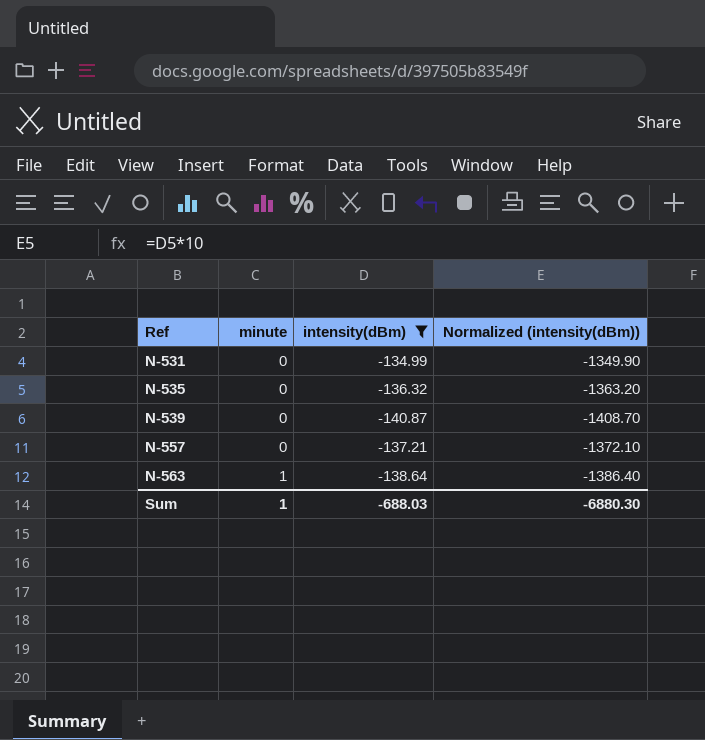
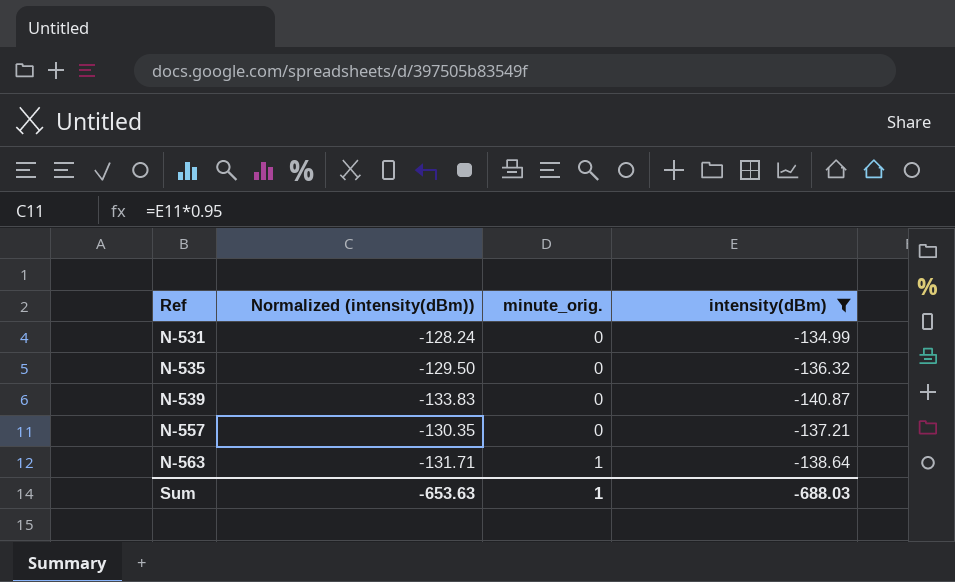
column Normalized (intensity(dBm)) | formula: [intensity(dBm)] * 10 -> [intensity(dBm)] * 0.95
column Normalized (intensity(dBm)) | position: 4 -> 2
column name: minute -> minute_orig.
Sum | Normalized (intensity(dBm)): -6880.30 -> -653.63

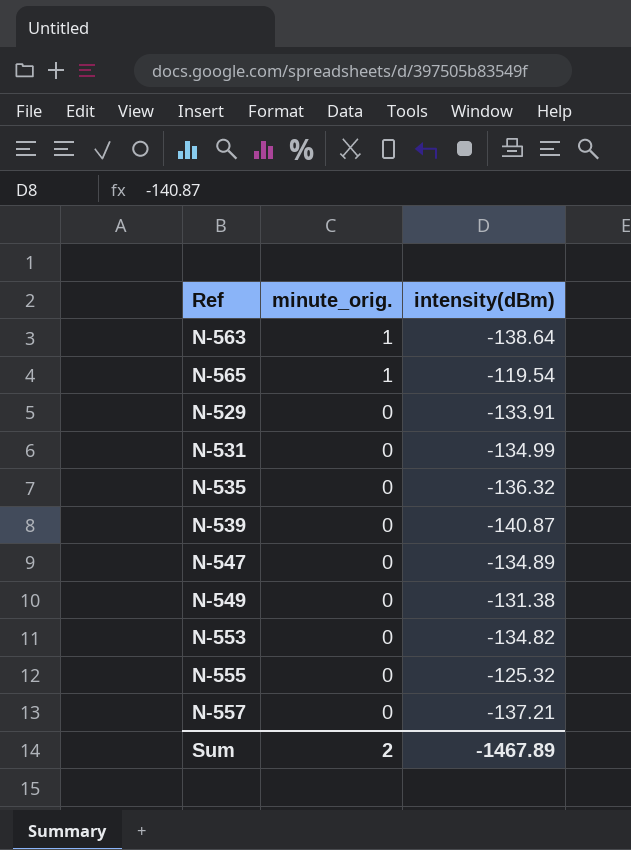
filter: intensity(dBm) <= -134.99 -> none
row order: Ref ascending -> minute_orig. descending
column Normalized (intensity(dBm)) | formula: [intensity(dBm)] * 0.95 -> none
Sum | minute_orig.: 1 -> 2
Sum | intensity(dBm): -688.03 -> -1467.89

